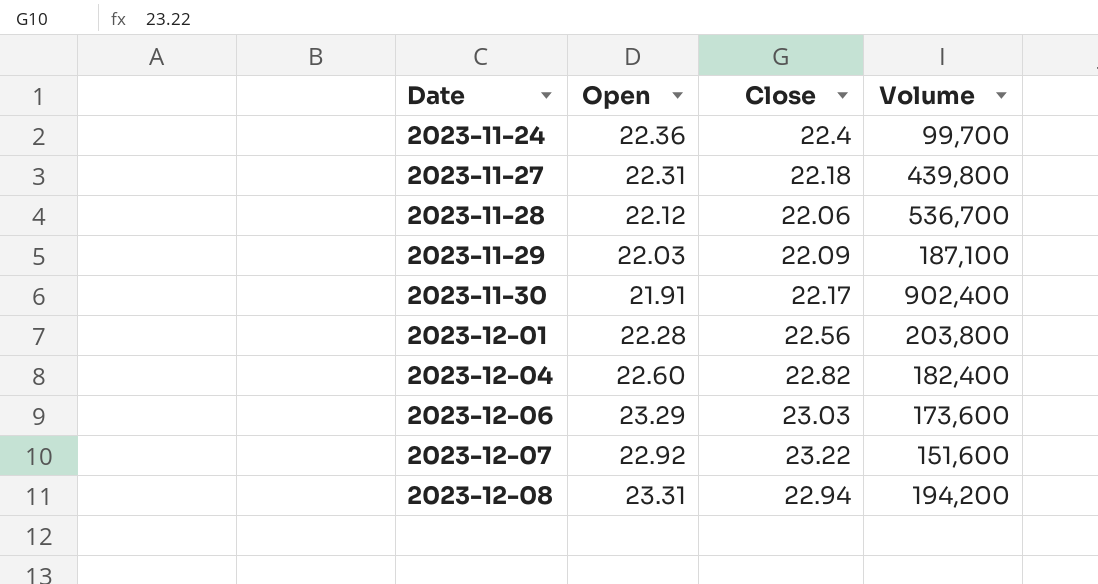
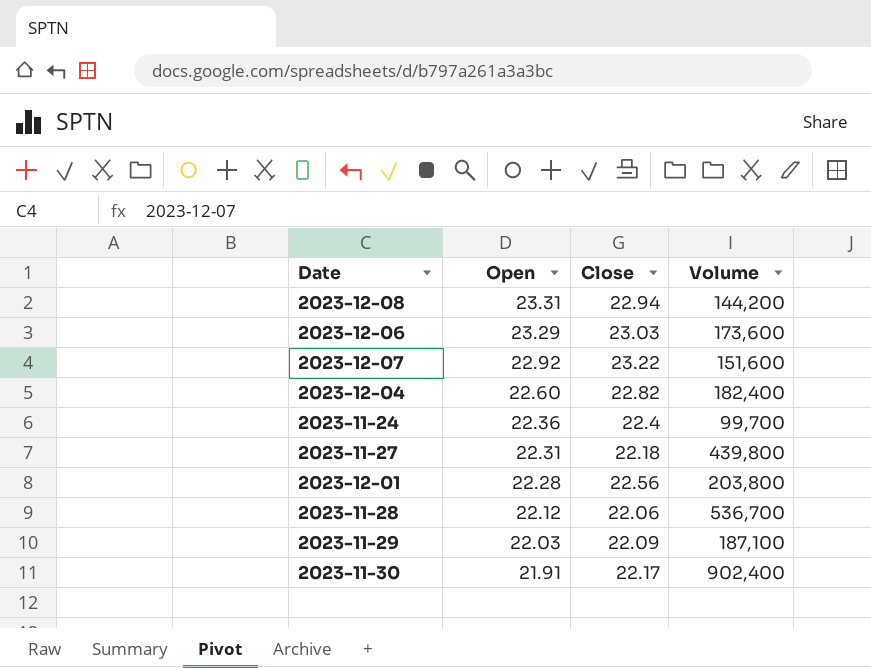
row order: Date ascending -> Open descending
2023-12-08 | Volume: 194,200 -> 144,200

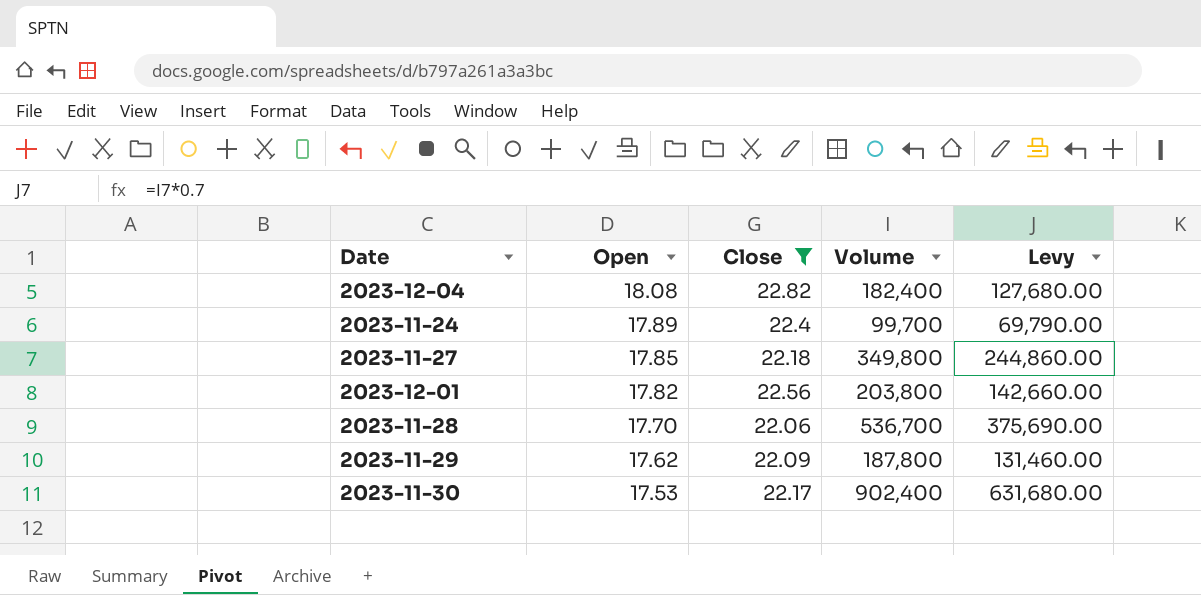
filter: none -> Close <= 22.82
column Levy | formula: none -> [Volume] * 0.7
2023-12-04 | Open: 22.60 -> 18.08
2023-11-24 | Open: 22.36 -> 17.89
2023-11-27 | Open: 22.31 -> 17.85
2023-11-27 | Volume: 439,800 -> 349,800
2023-12-01 | Open: 22.28 -> 17.82
2023-11-28 | Open: 22.12 -> 17.70
2023-11-29 | Open: 22.03 -> 17.62
2023-11-29 | Volume: 187,100 -> 187,800
2023-11-30 | Open: 21.91 -> 17.53

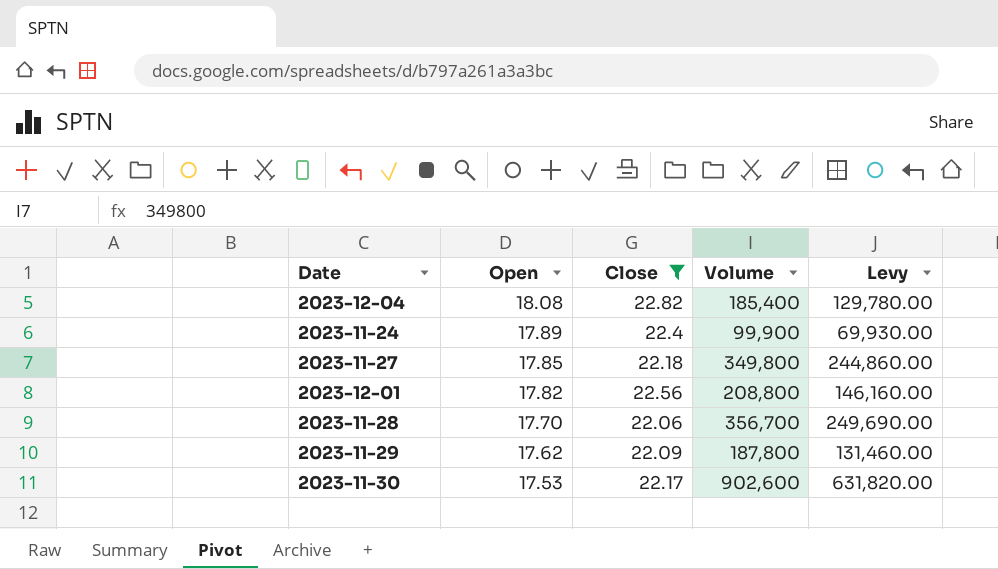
2023-12-04 | Volume: 182,400 -> 185,400
2023-12-04 | Levy: 127,680.00 -> 129,780.00
2023-11-24 | Volume: 99,700 -> 99,900
2023-11-24 | Levy: 69,790.00 -> 69,930.00
2023-12-01 | Volume: 203,800 -> 208,800
2023-12-01 | Levy: 142,660.00 -> 146,160.00
2023-11-28 | Volume: 536,700 -> 356,700
2023-11-28 | Levy: 375,690.00 -> 249,690.00
2023-11-30 | Volume: 902,400 -> 902,600
2023-11-30 | Levy: 631,680.00 -> 631,820.00

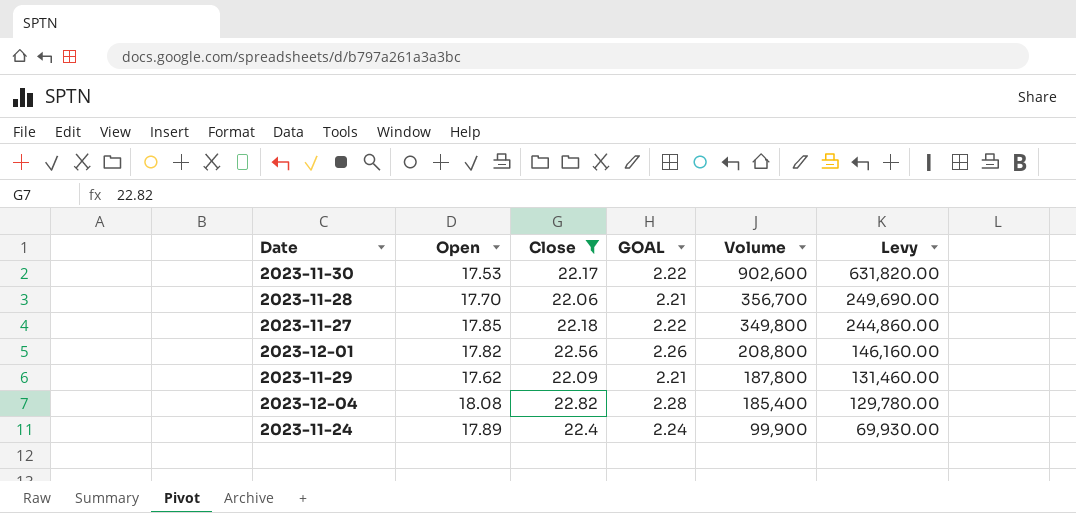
row order: Open descending -> Volume descending
column GOAL | formula: none -> [Close] * 0.1

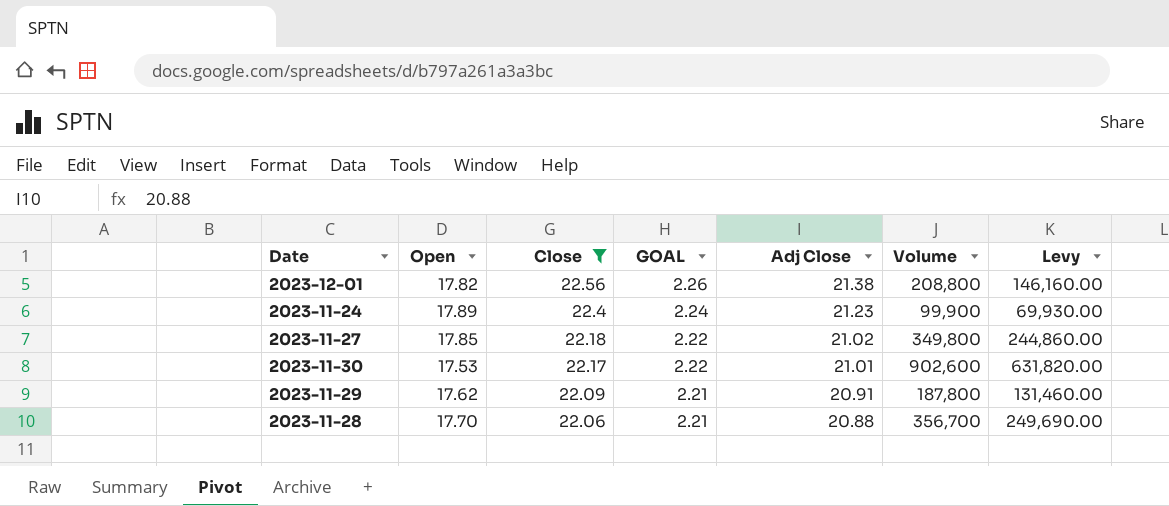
row order: Volume descending -> Close descending
column Adj Close | position: none -> 5
row 2023-12-04: 18.08 | 22.82 | 2.28 | 185,400 | 129,780.00 -> none

